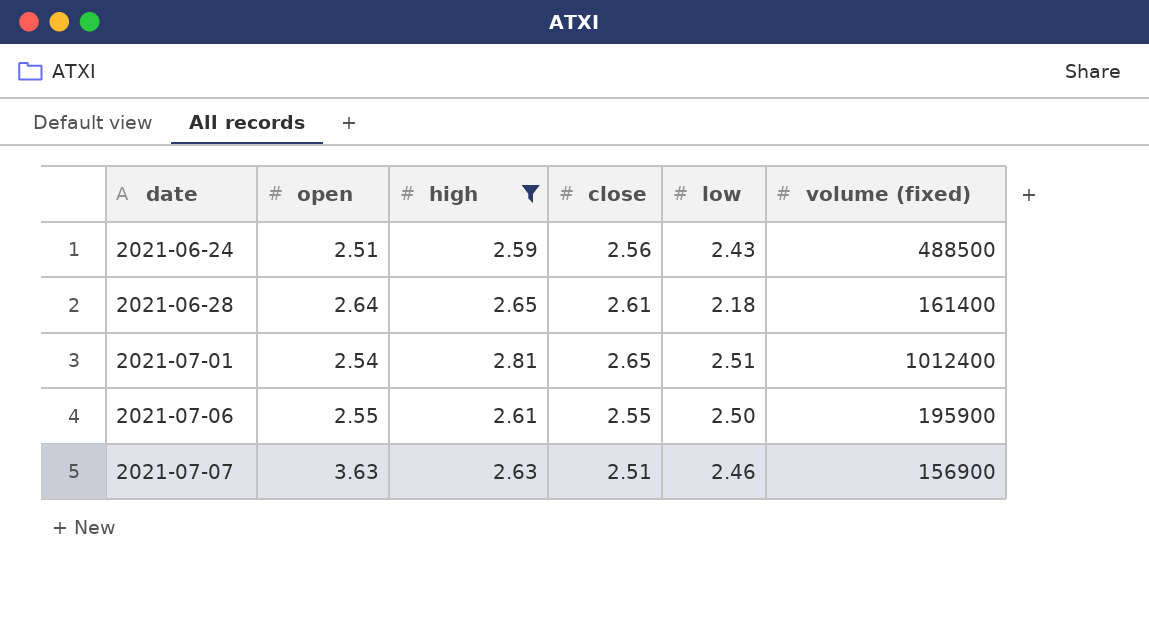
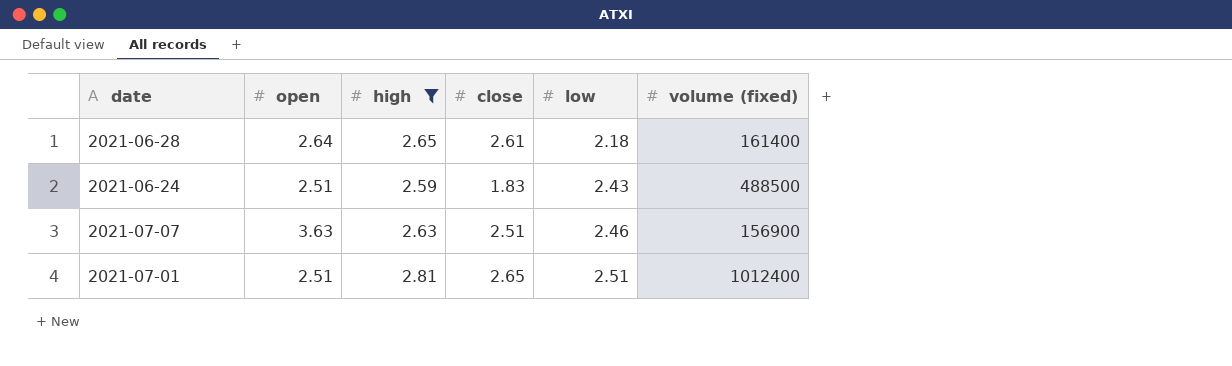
row order: date ascending -> low ascending
row 2021-07-06: 2.55 | 2.61 | 2.55 | 2.50 | 195900 -> none
2021-06-24 | close: 2.56 -> 1.83
2021-07-01 | open: 2.54 -> 2.51

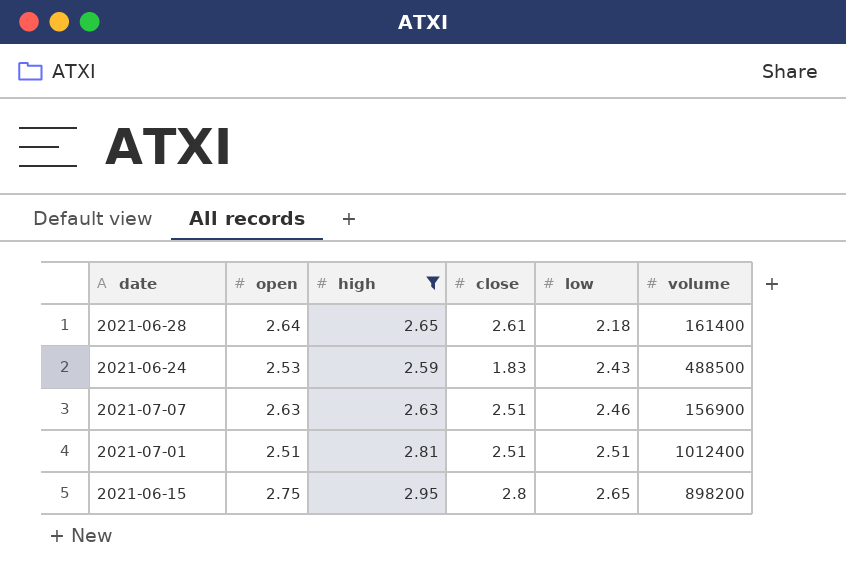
column name: volume (fixed) -> volume
2021-06-24 | open: 2.51 -> 2.53
2021-07-07 | open: 3.63 -> 2.63
2021-07-01 | close: 2.65 -> 2.51
row 2021-06-15: none -> 2.75 | 2.95 | 2.8 | 2.65 | 898200

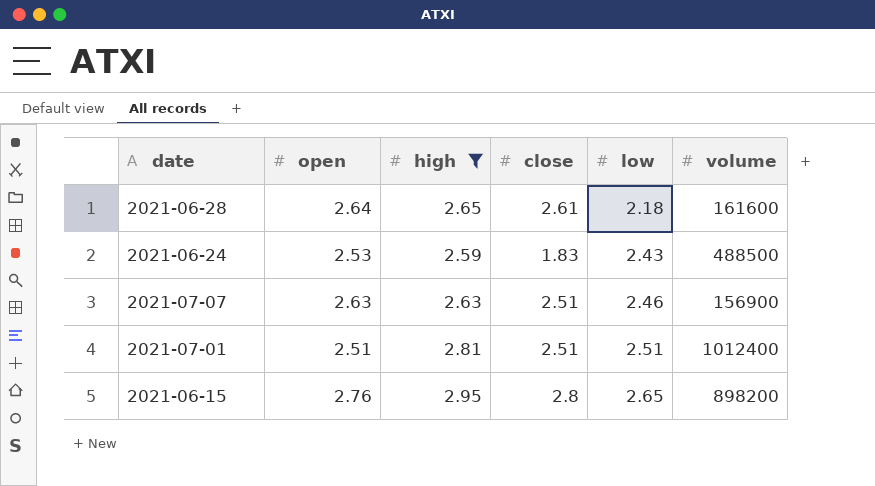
2021-06-28 | volume: 161400 -> 161600
2021-06-15 | open: 2.75 -> 2.76

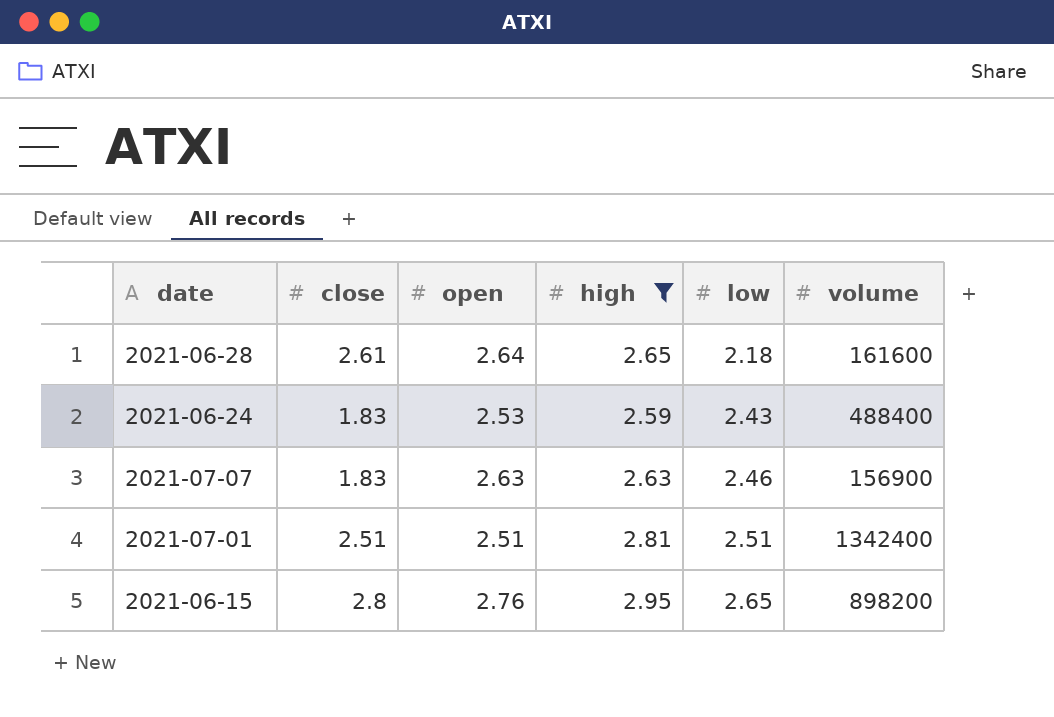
column close | position: 4 -> 2
2021-06-24 | volume: 488500 -> 488400
2021-07-07 | close: 2.51 -> 1.83
2021-07-01 | volume: 1012400 -> 1342400

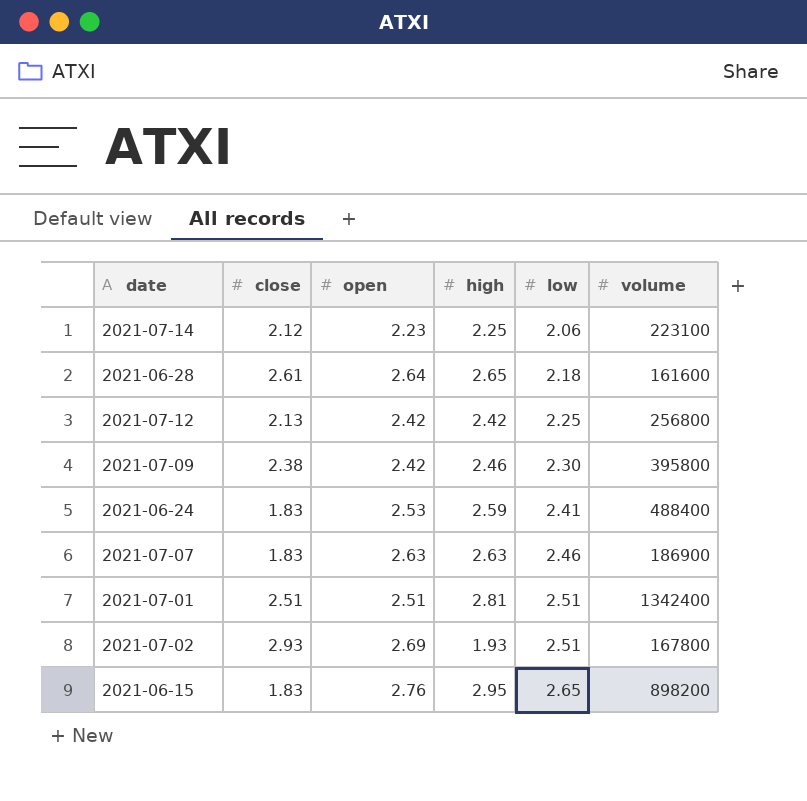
filter: high >= 2.59 -> none
2021-06-24 | low: 2.43 -> 2.41
2021-07-07 | volume: 156900 -> 186900
2021-06-15 | close: 2.8 -> 1.83

